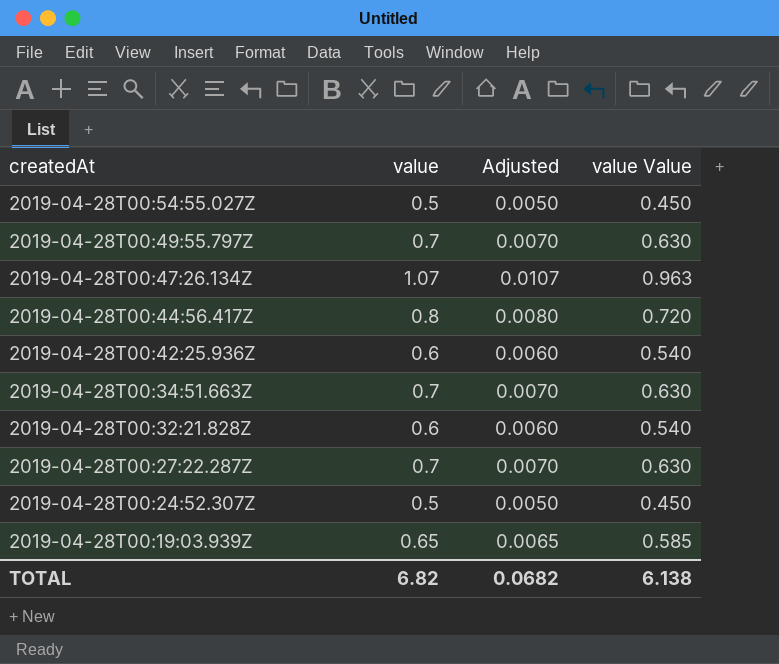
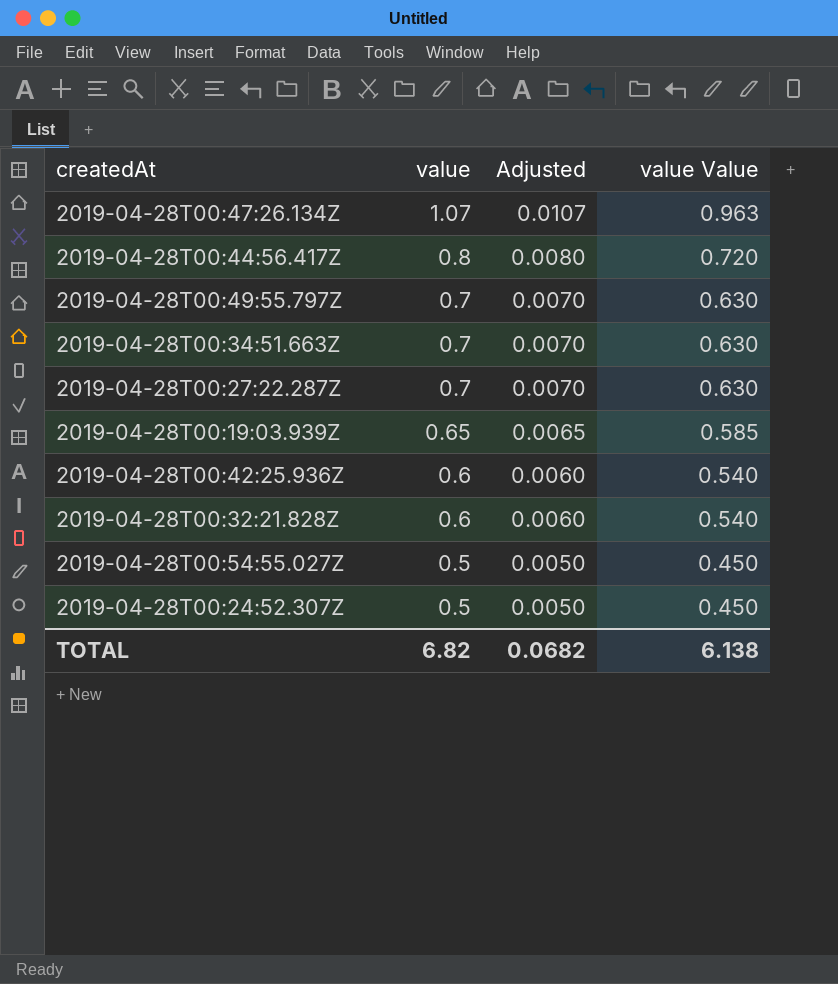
row order: createdAt descending -> value descending

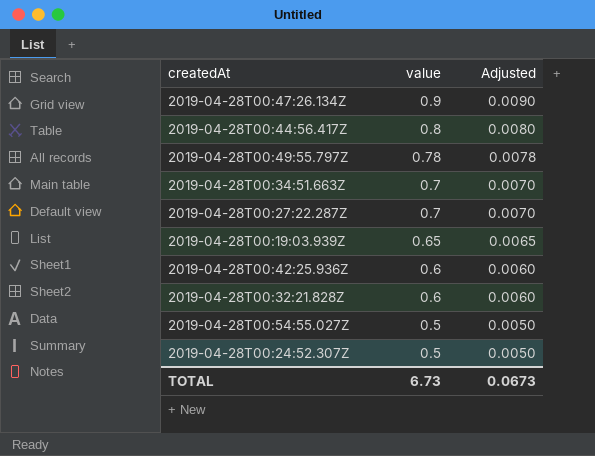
column value Value | formula: [value] * 0.9 -> none
2019-04-28T00:47:26.134Z | value: 1.07 -> 0.9
2019-04-28T00:47:26.134Z | Adjusted: 0.0107 -> 0.0090
2019-04-28T00:49:55.797Z | value: 0.7 -> 0.78
2019-04-28T00:49:55.797Z | Adjusted: 0.0070 -> 0.0078
TOTAL | value: 6.82 -> 6.73
TOTAL | Adjusted: 0.0682 -> 0.0673

